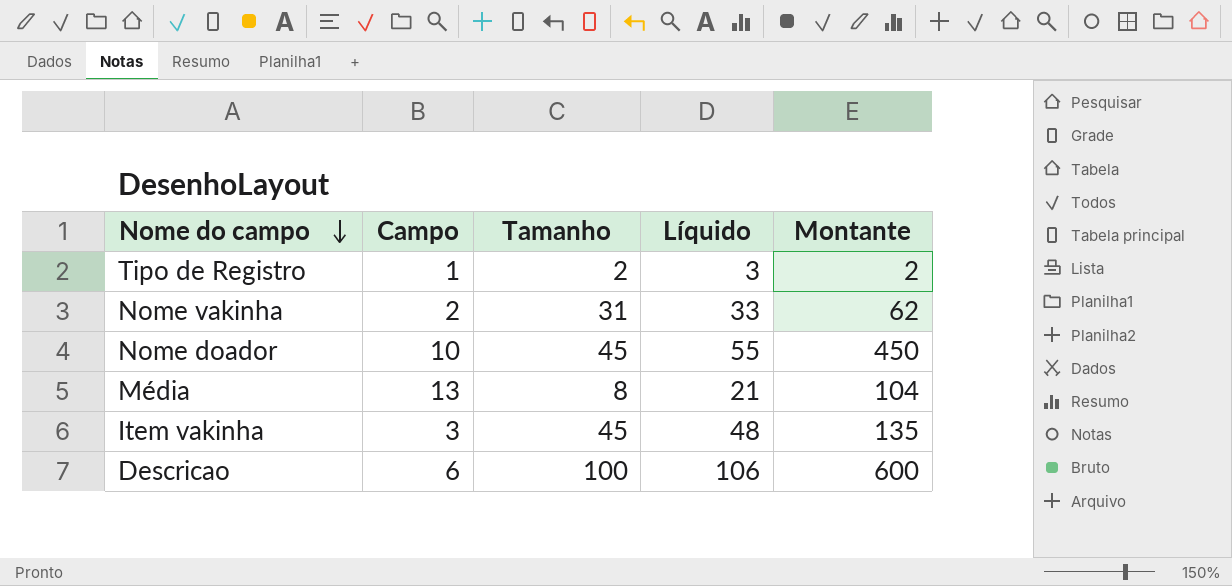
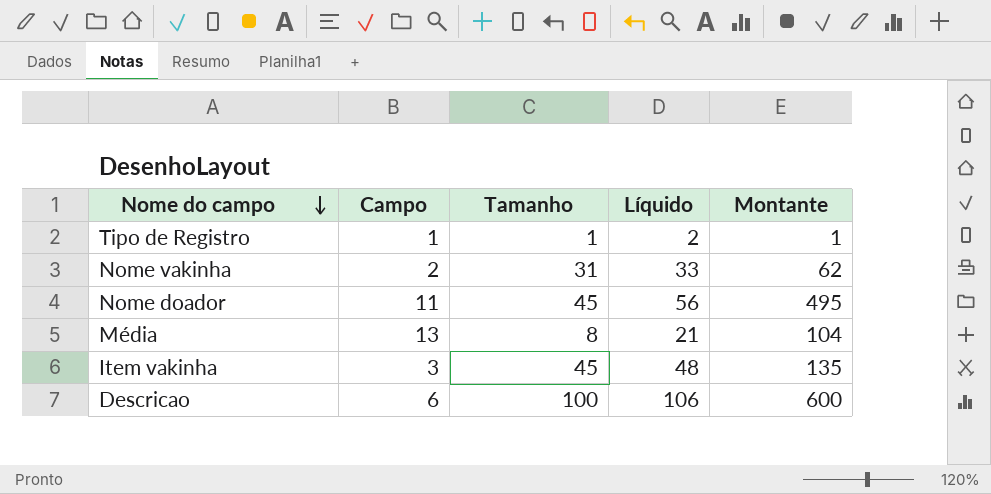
Tipo de Registro | Tamanho: 2 -> 1
Tipo de Registro | Líquido: 3 -> 2
Tipo de Registro | Montante: 2 -> 1
Nome doador | Campo: 10 -> 11
Nome doador | Líquido: 55 -> 56
Nome doador | Montante: 450 -> 495

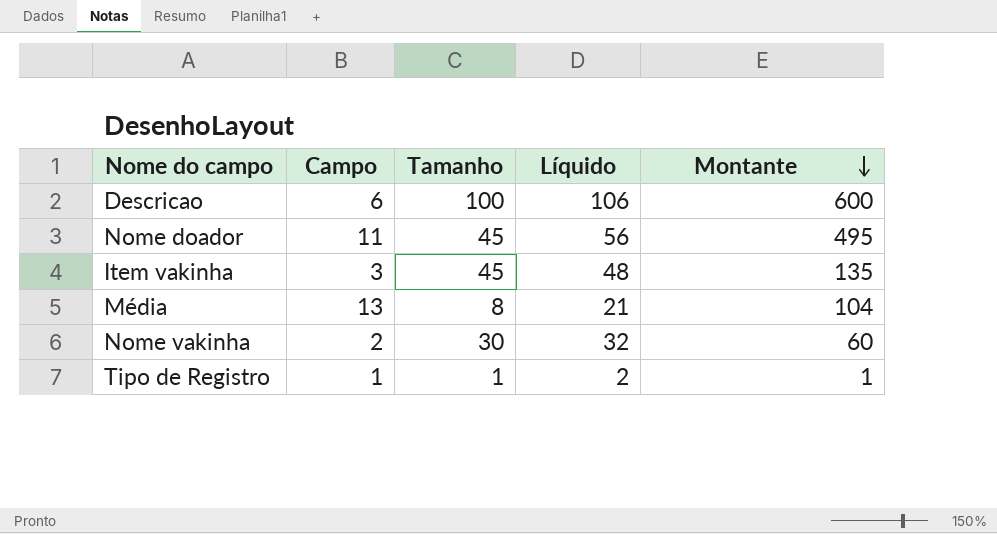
row order: Nome do campo descending -> Montante descending
Nome vakinha | Tamanho: 31 -> 30
Nome vakinha | Líquido: 33 -> 32
Nome vakinha | Montante: 62 -> 60

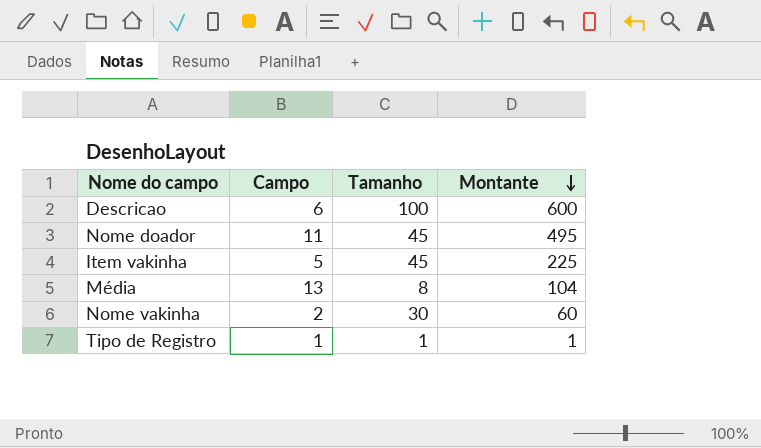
column Líquido | formula: [Campo] + [Tamanho] -> none
Item vakinha | Campo: 3 -> 5
Item vakinha | Montante: 135 -> 225

